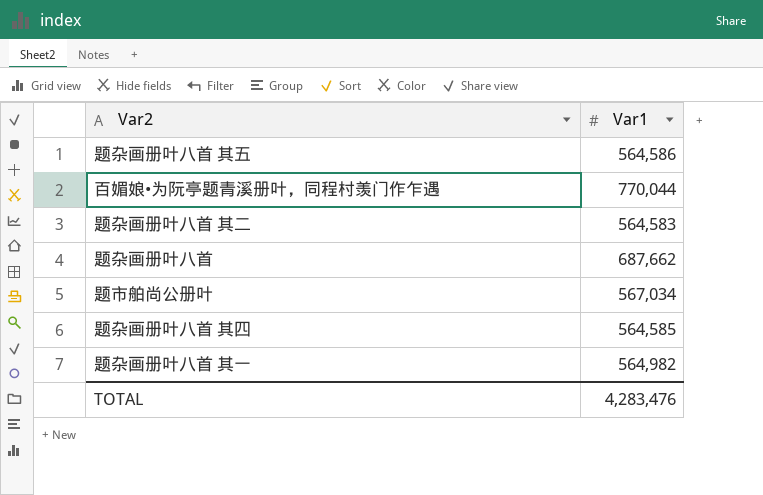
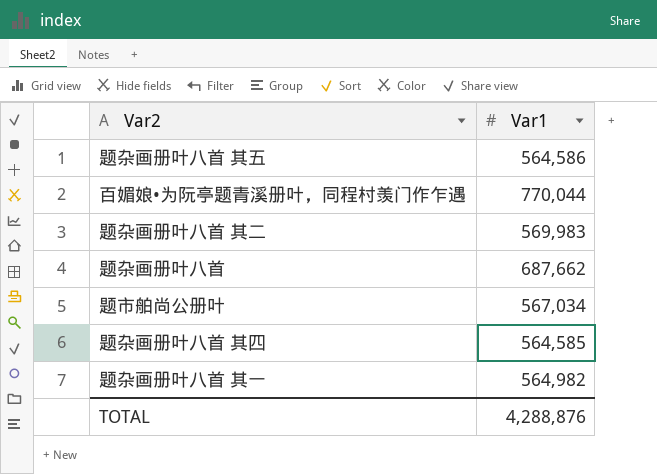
题杂画册叶八首 其二 | Var1: 564,583 -> 569,983
TOTAL | Var1: 4,283,476 -> 4,288,876

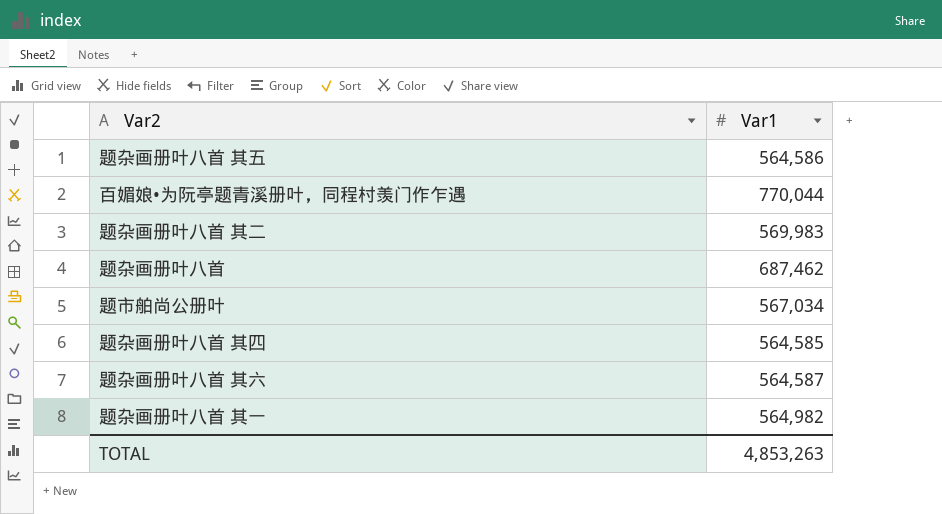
题杂画册叶八首 | Var1: 687,662 -> 687,462
row 题杂画册叶八首 其六: none -> 564,587
TOTAL | Var1: 4,288,876 -> 4,853,263

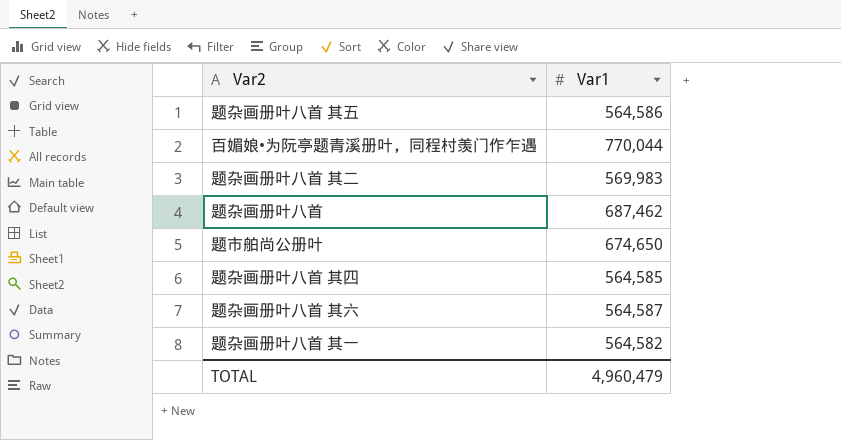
题市舶尚公册叶 | Var1: 567,034 -> 674,650
题杂画册叶八首 其一 | Var1: 564,982 -> 564,582
TOTAL | Var1: 4,853,263 -> 4,960,479

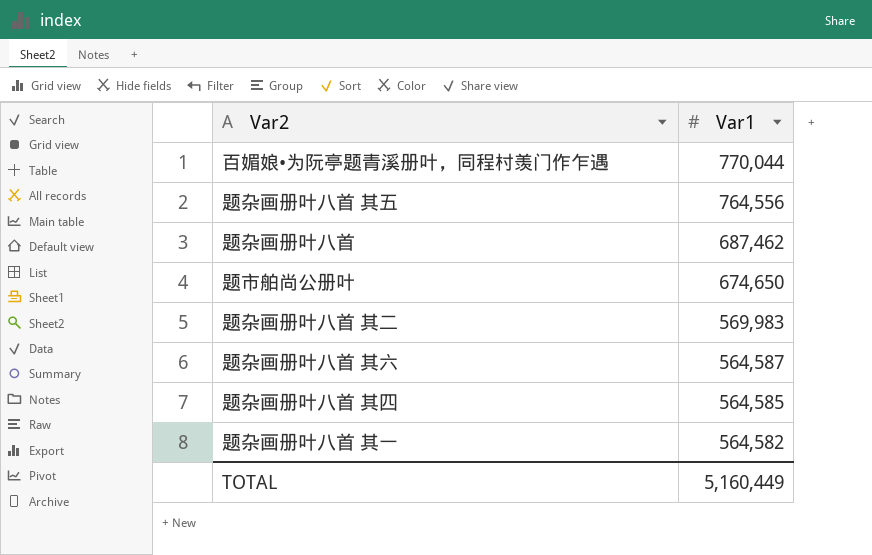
row order: none -> Var1 descending
题杂画册叶八首 其五 | Var1: 564,586 -> 764,556
TOTAL | Var1: 4,960,479 -> 5,160,449

